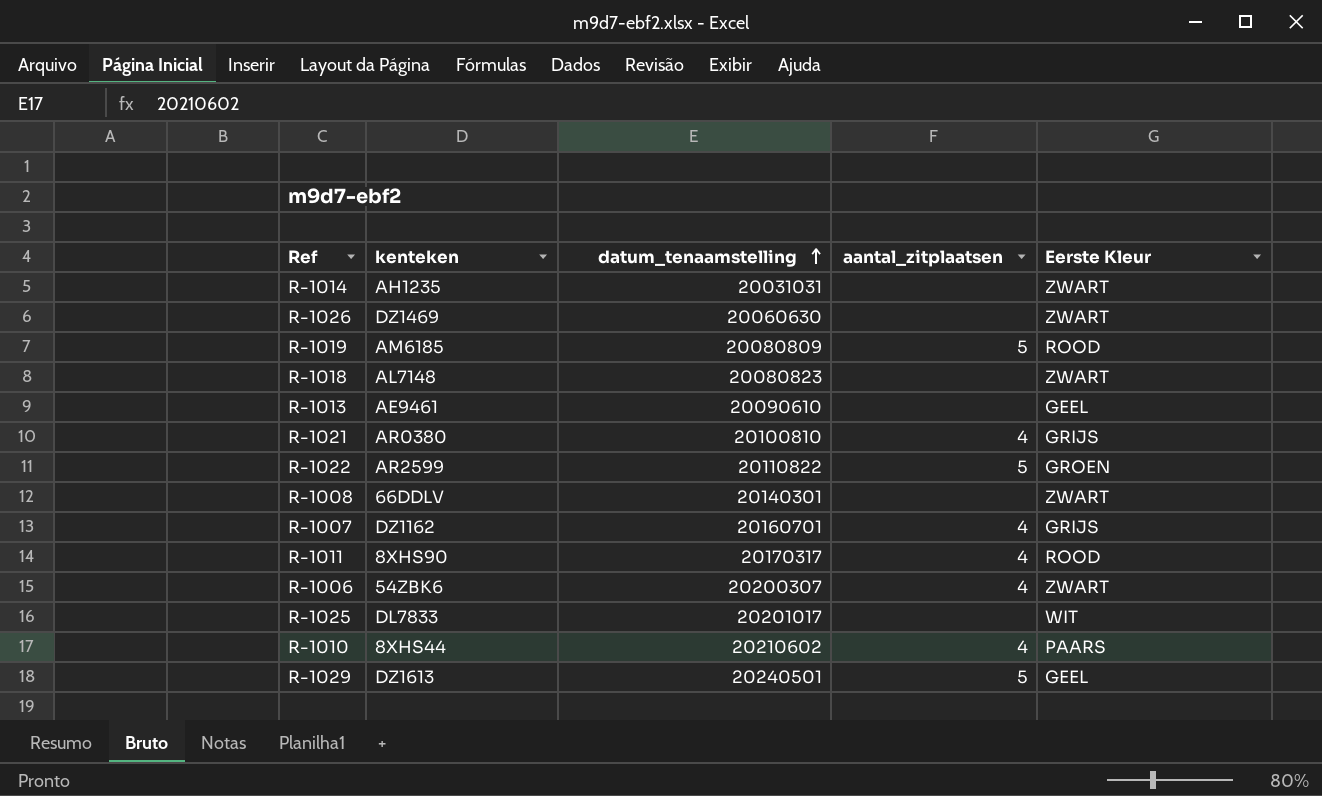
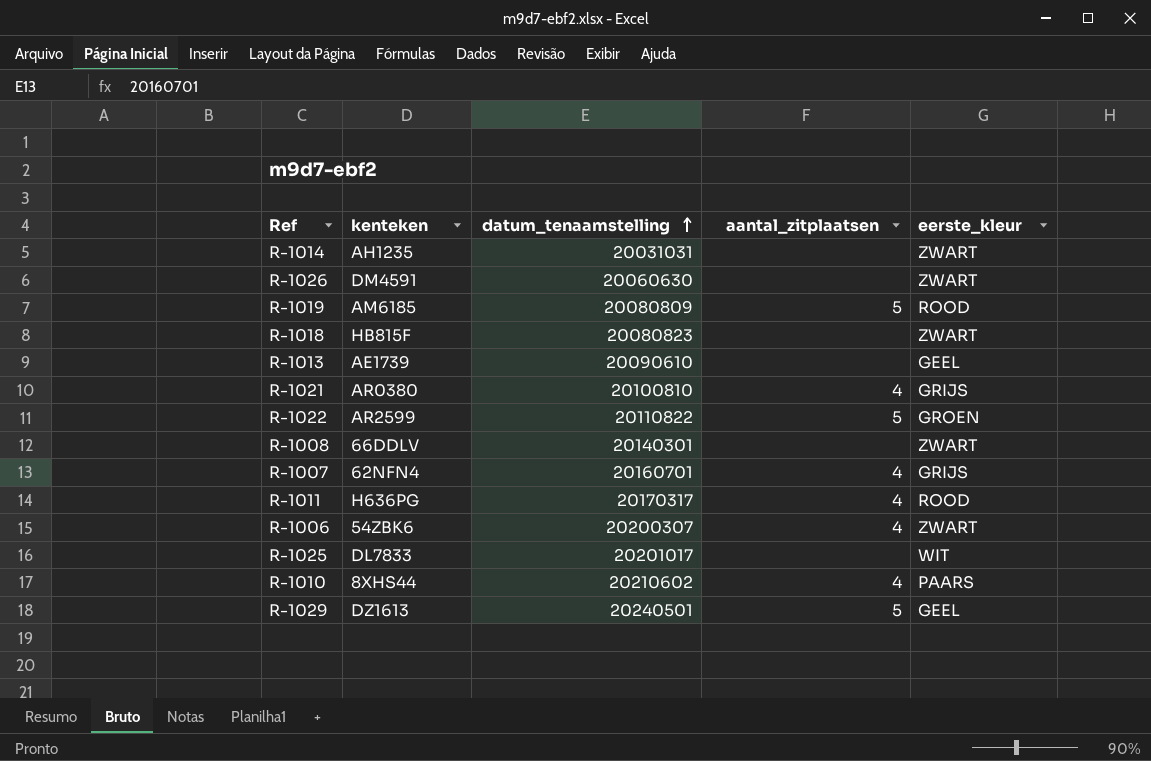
column name: Eerste Kleur -> eerste_kleur
R-1026 | kenteken: DZ1469 -> DM4591
R-1018 | kenteken: AL7148 -> HB815F
R-1013 | kenteken: AE9461 -> AE1739
R-1007 | kenteken: DZ1162 -> 62NFN4
R-1011 | kenteken: 8XHS90 -> H636PG

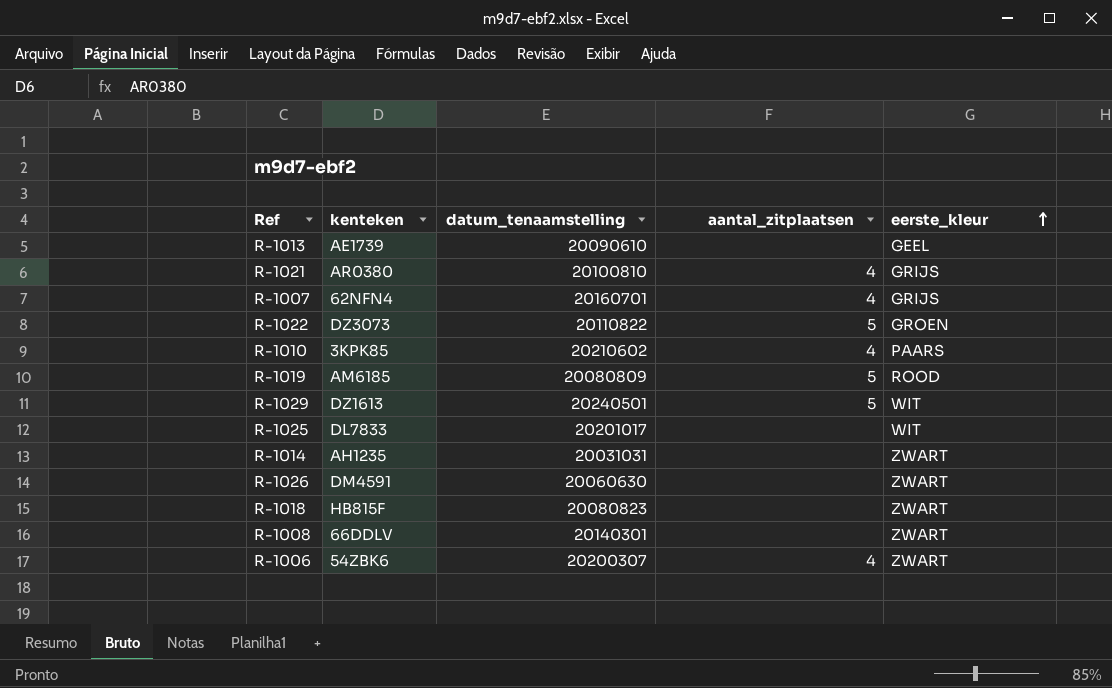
row order: datum_tenaamstelling ascending -> eerste_kleur ascending
row R-1011: H636PG | 20170317 | 4 | ROOD -> none
R-1022 | kenteken: AR2599 -> DZ3073
R-1010 | kenteken: 8XHS44 -> 3KPK85
R-1029 | eerste_kleur: GEEL -> WIT

